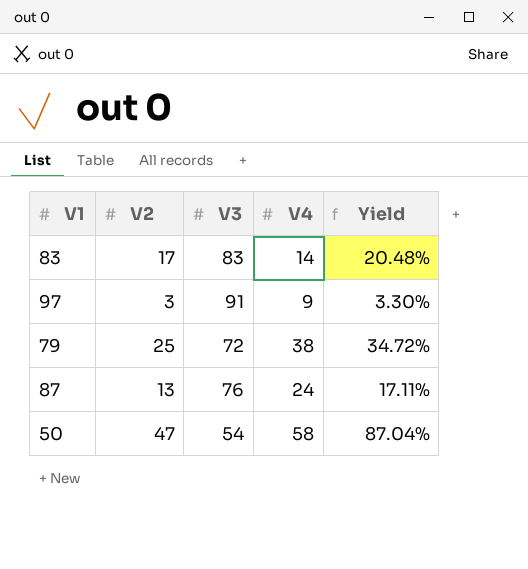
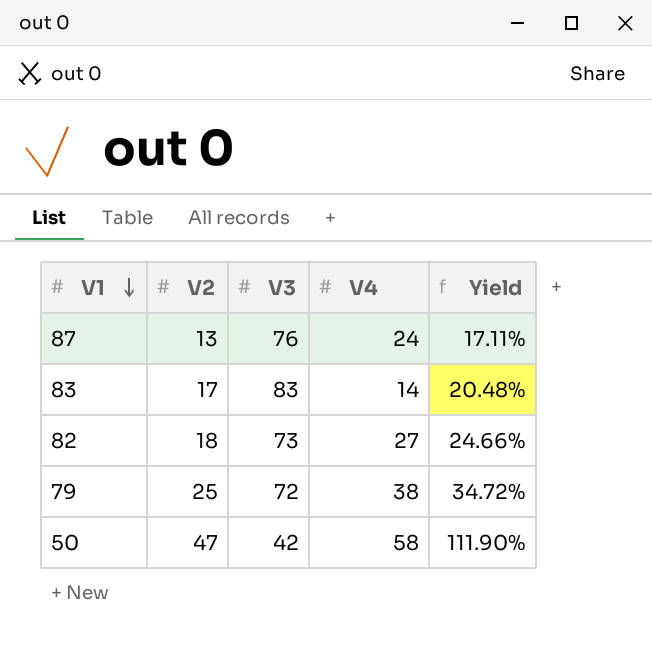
row order: none -> V1 descending
row 97: 3 | 91 | 9 | 3.30% -> none
row 82: none -> 18 | 73 | 27 | 24.66%
50 | V3: 54 -> 42
50 | Yield: 87.04% -> 111.90%

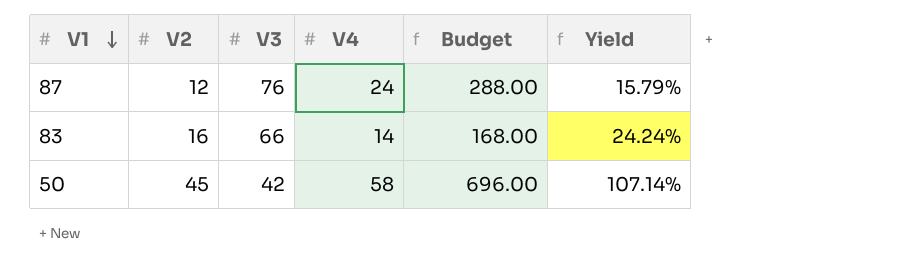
column Budget | formula: none -> [V4] * 12
row 82: 18 | 73 | 27 | 24.66% -> none
row 79: 25 | 72 | 38 | 34.72% -> none
87 | V2: 13 -> 12
87 | Yield: 17.11% -> 15.79%
83 | V2: 17 -> 16
83 | V3: 83 -> 66
83 | Yield: 20.48% -> 24.24%
50 | V2: 47 -> 45
50 | Yield: 111.90% -> 107.14%

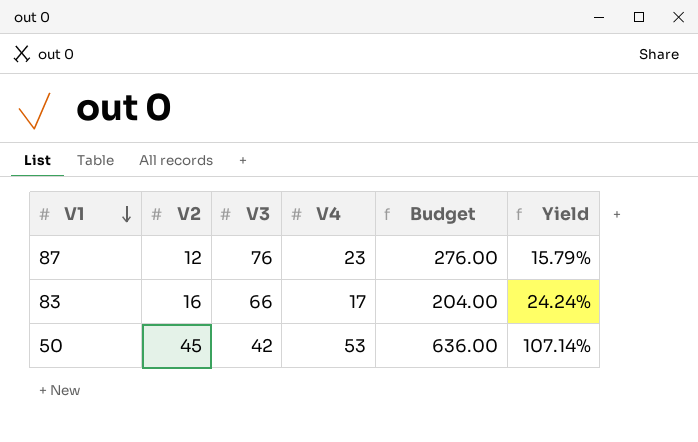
87 | V4: 24 -> 23
87 | Budget: 288.00 -> 276.00
83 | V4: 14 -> 17
83 | Budget: 168.00 -> 204.00
50 | V4: 58 -> 53
50 | Budget: 696.00 -> 636.00

